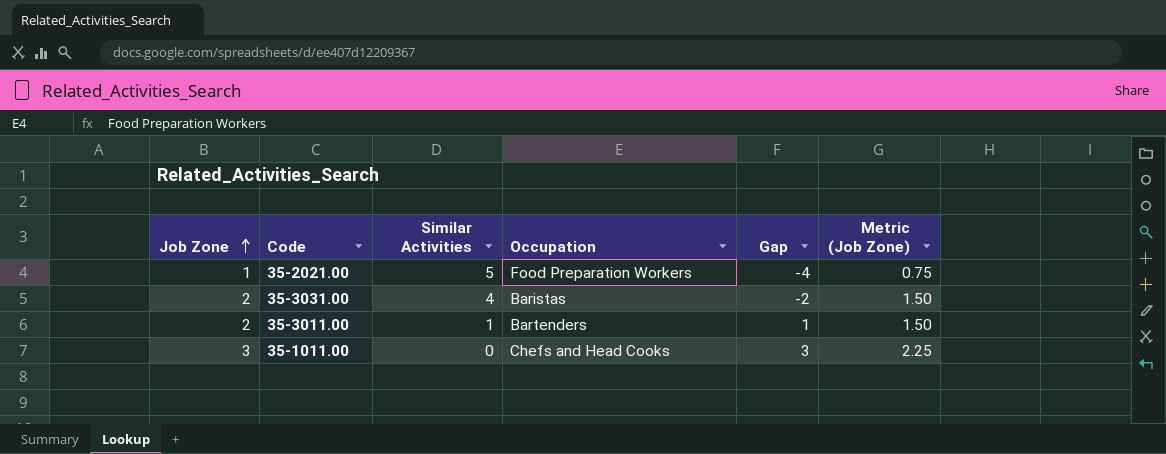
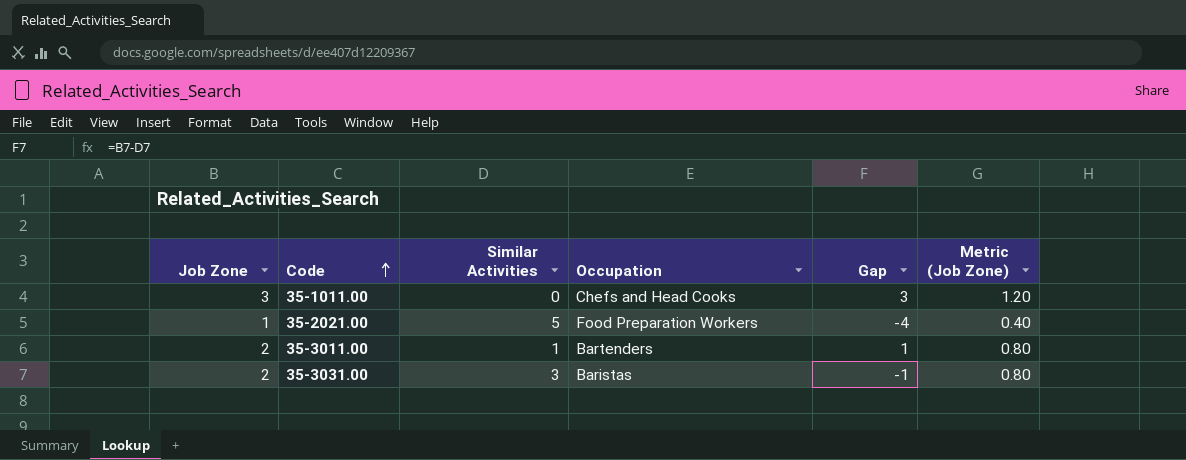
row order: Job Zone ascending -> Code ascending
column Metric (Job Zone) | formula: [Job Zone] * 0.75 -> [Job Zone] * 0.4
35-3031.00 | Similar Activities: 4 -> 3
35-3031.00 | Gap: -2 -> -1

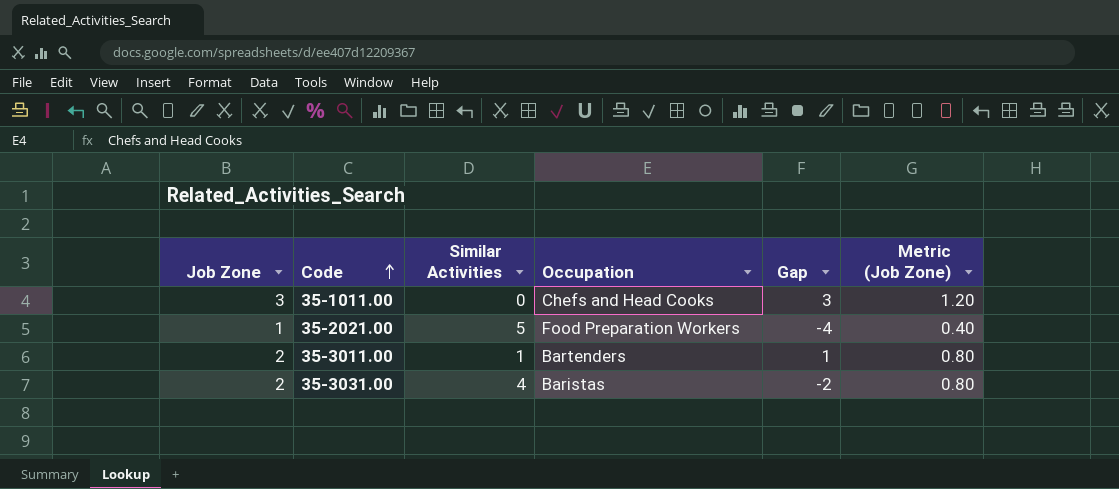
35-3031.00 | Similar Activities: 3 -> 4
35-3031.00 | Gap: -1 -> -2

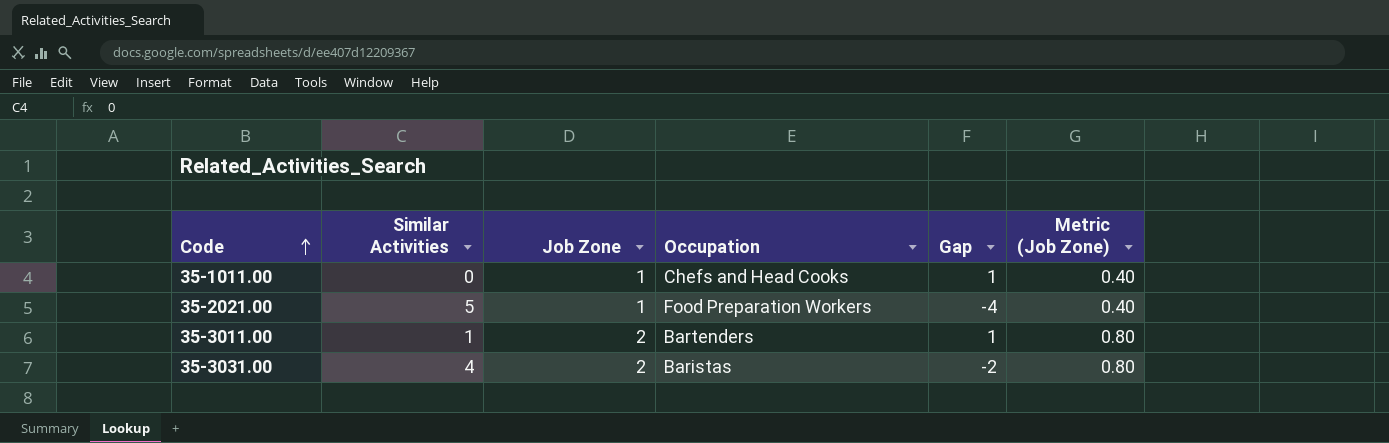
column Job Zone | position: 1 -> 3
35-1011.00 | Job Zone: 3 -> 1
35-1011.00 | Gap: 3 -> 1
35-1011.00 | Metric (Job Zone): 1.20 -> 0.40

